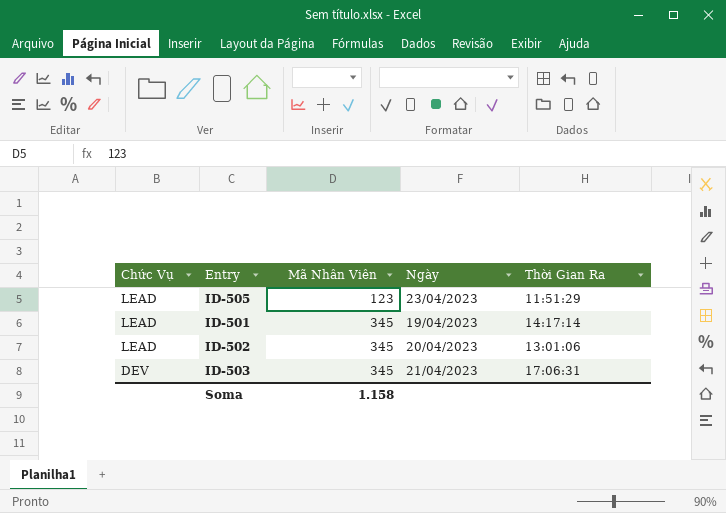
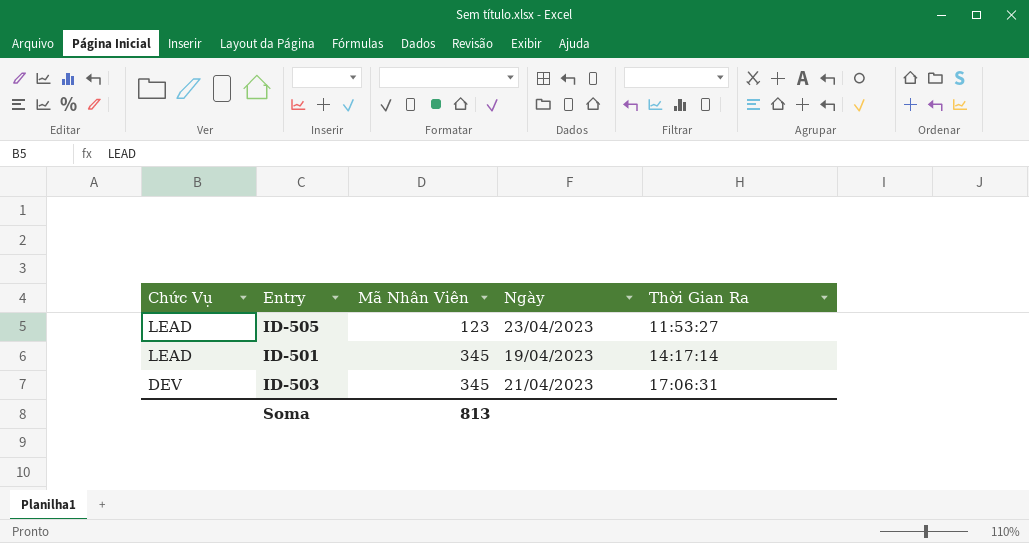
row ID-502: LEAD | 345 | 20/04/2023 | 13:01:06 -> none
ID-505 | Thời Gian Ra: 11:51:29 -> 11:53:27
Soma | Mã Nhân Viên: 1.158 -> 813

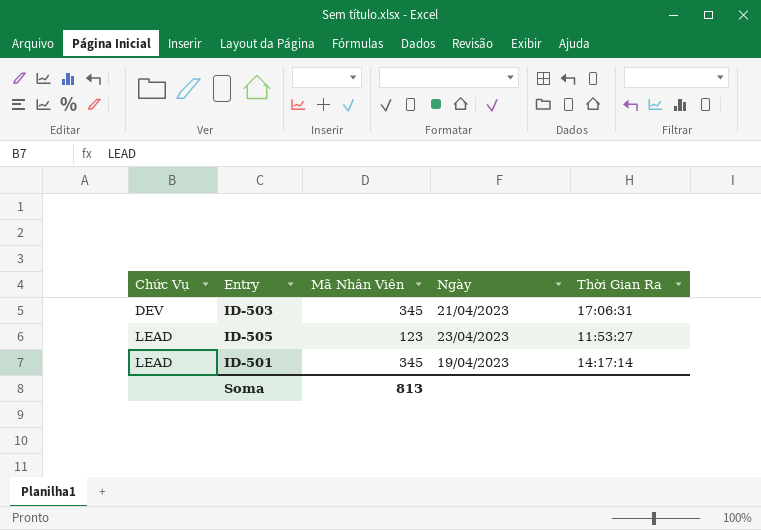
row order: Chức Vụ descending -> Chức Vụ ascending

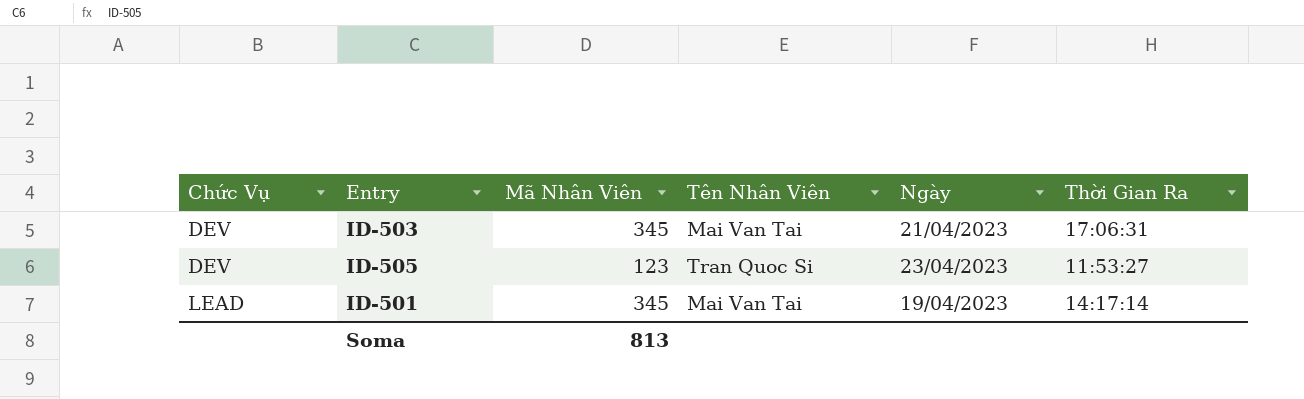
column Tên Nhân Viên | position: none -> 4
ID-505 | Chức Vụ: LEAD -> DEV

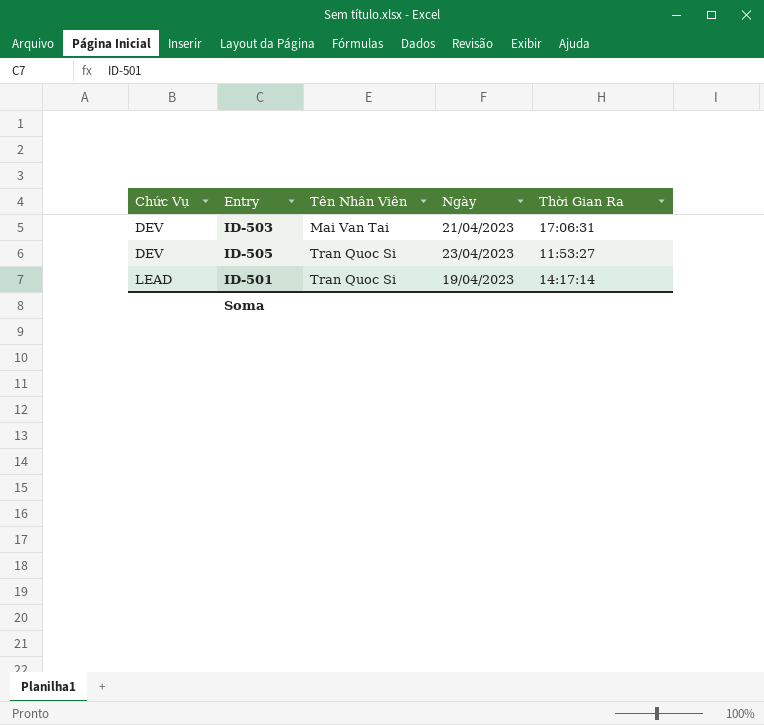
column Mã Nhân Viên | position: 3 -> none
ID-501 | Tên Nhân Viên: Mai Van Tai -> Tran Quoc Si

